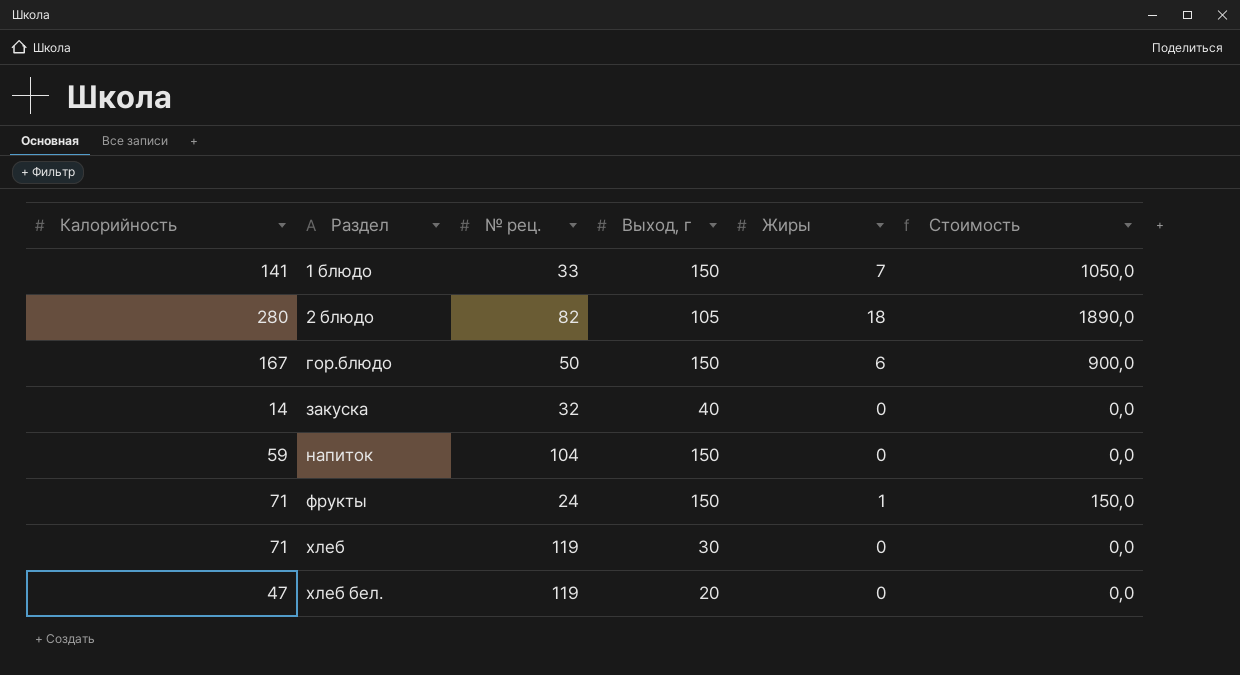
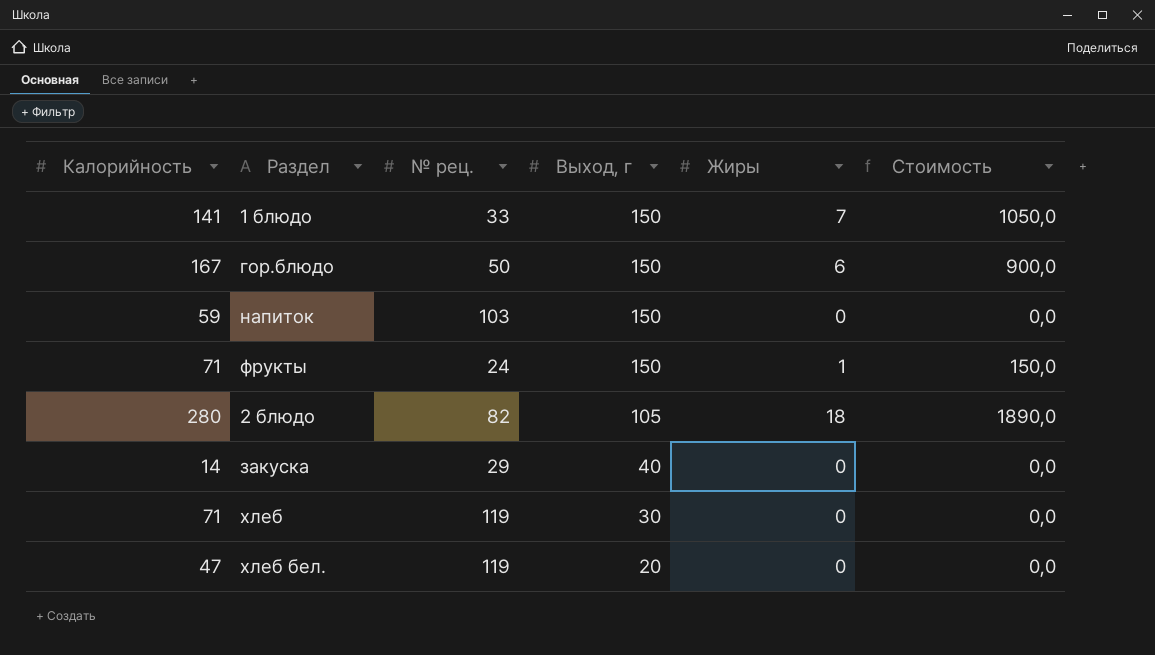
row order: Раздел ascending -> Выход, г descending
напиток | № рец.: 104 -> 103
закуска | № рец.: 32 -> 29

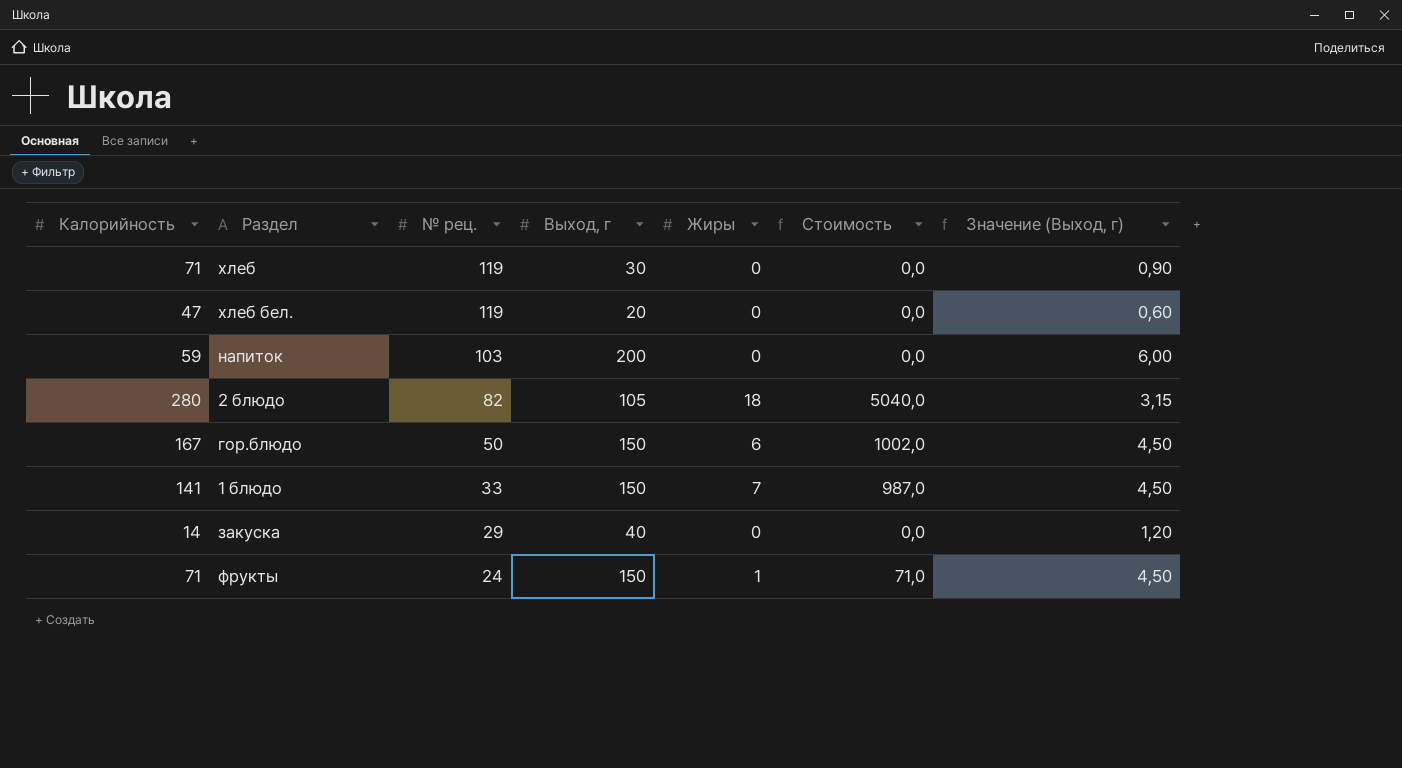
row order: Выход, г descending -> № рец. descending
column Стоимость | formula: [Выход, г] * [Жиры] -> [Калорийность] * [Жиры]
column Значение (Выход, г) | formula: none -> [Выход, г] * 0,03
напиток | Выход, г: 150 -> 200

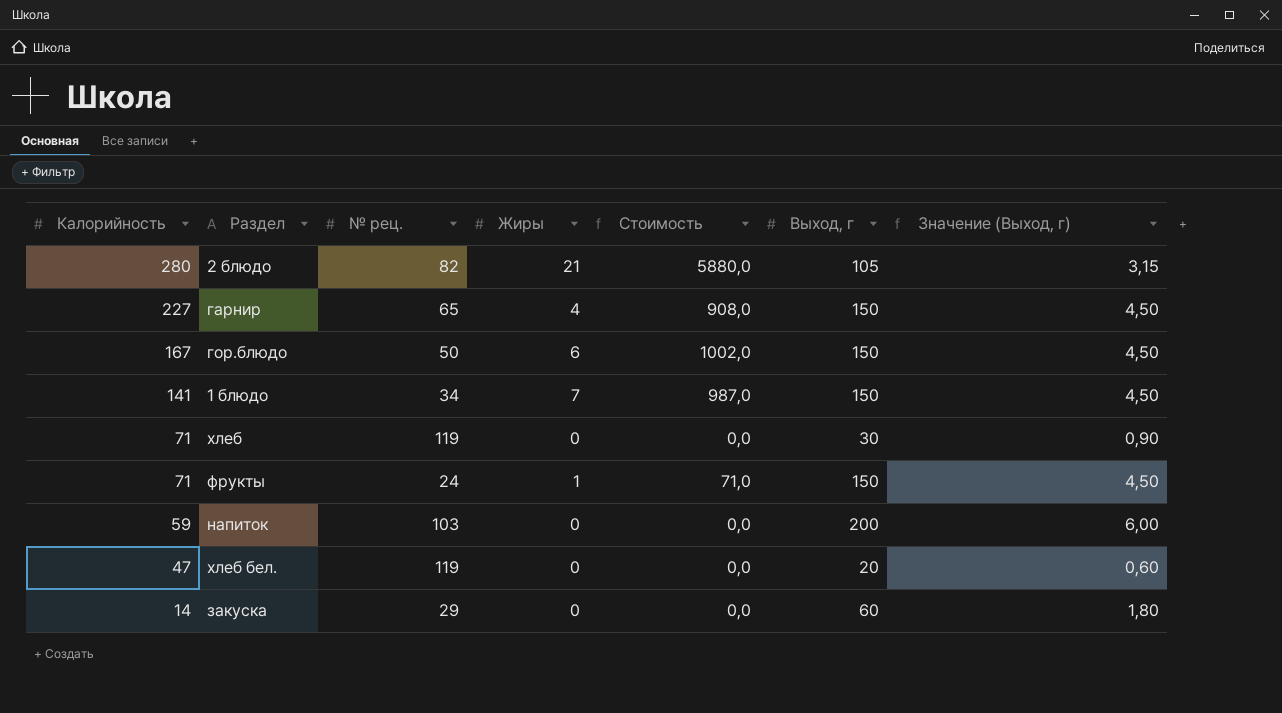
row order: № рец. descending -> Калорийность descending
column Выход, г | position: 4 -> 6
2 блюдо | Жиры: 18 -> 21
2 блюдо | Стоимость: 5040,0 -> 5880,0
row гарнир: none -> 227 | 65 | 4 | 908,0 | 150 | 4,50
1 блюдо | № рец.: 33 -> 34
закуска | Выход, г: 40 -> 60
закуска | Значение (Выход, г): 1,20 -> 1,80

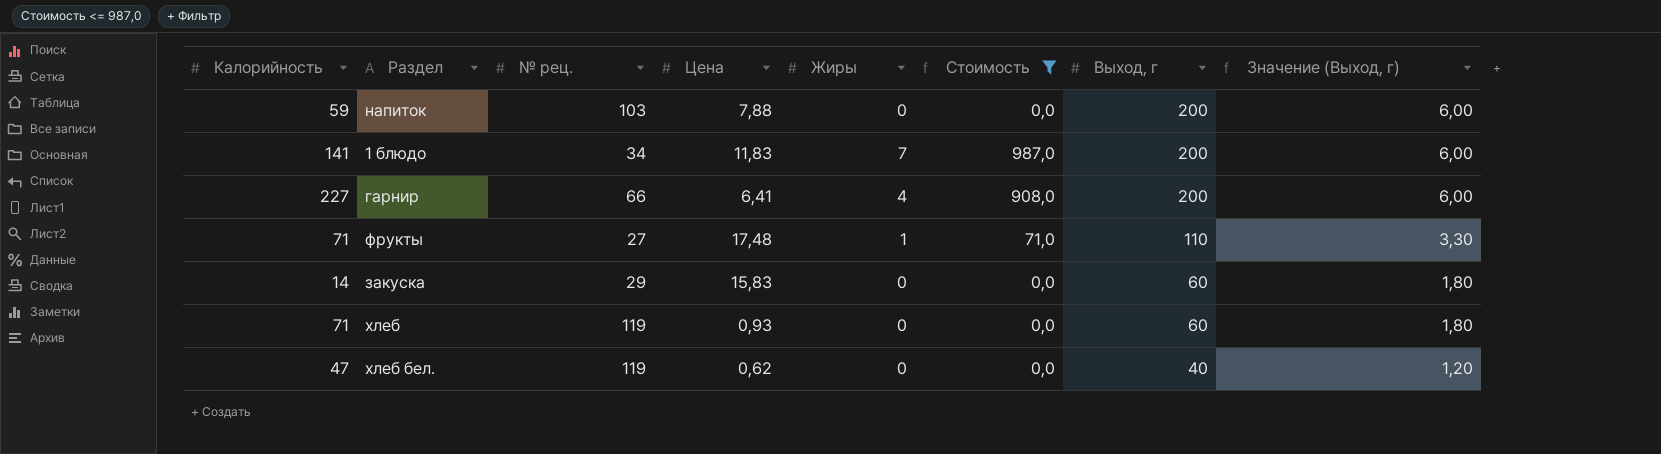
filter: none -> Стоимость <= 987,0
row order: Калорийность descending -> Выход, г descending
column Цена | position: none -> 4
1 блюдо | Выход, г: 150 -> 200
1 блюдо | Значение (Выход, г): 4,50 -> 6,00
гарнир | № рец.: 65 -> 66
гарнир | Выход, г: 150 -> 200
гарнир | Значение (Выход, г): 4,50 -> 6,00
фрукты | № рец.: 24 -> 27
фрукты | Выход, г: 150 -> 110
фрукты | Значение (Выход, г): 4,50 -> 3,30
хлеб | Выход, г: 30 -> 60
хлеб | Значение (Выход, г): 0,90 -> 1,80
хлеб бел. | Выход, г: 20 -> 40
хлеб бел. | Значение (Выход, г): 0,60 -> 1,20

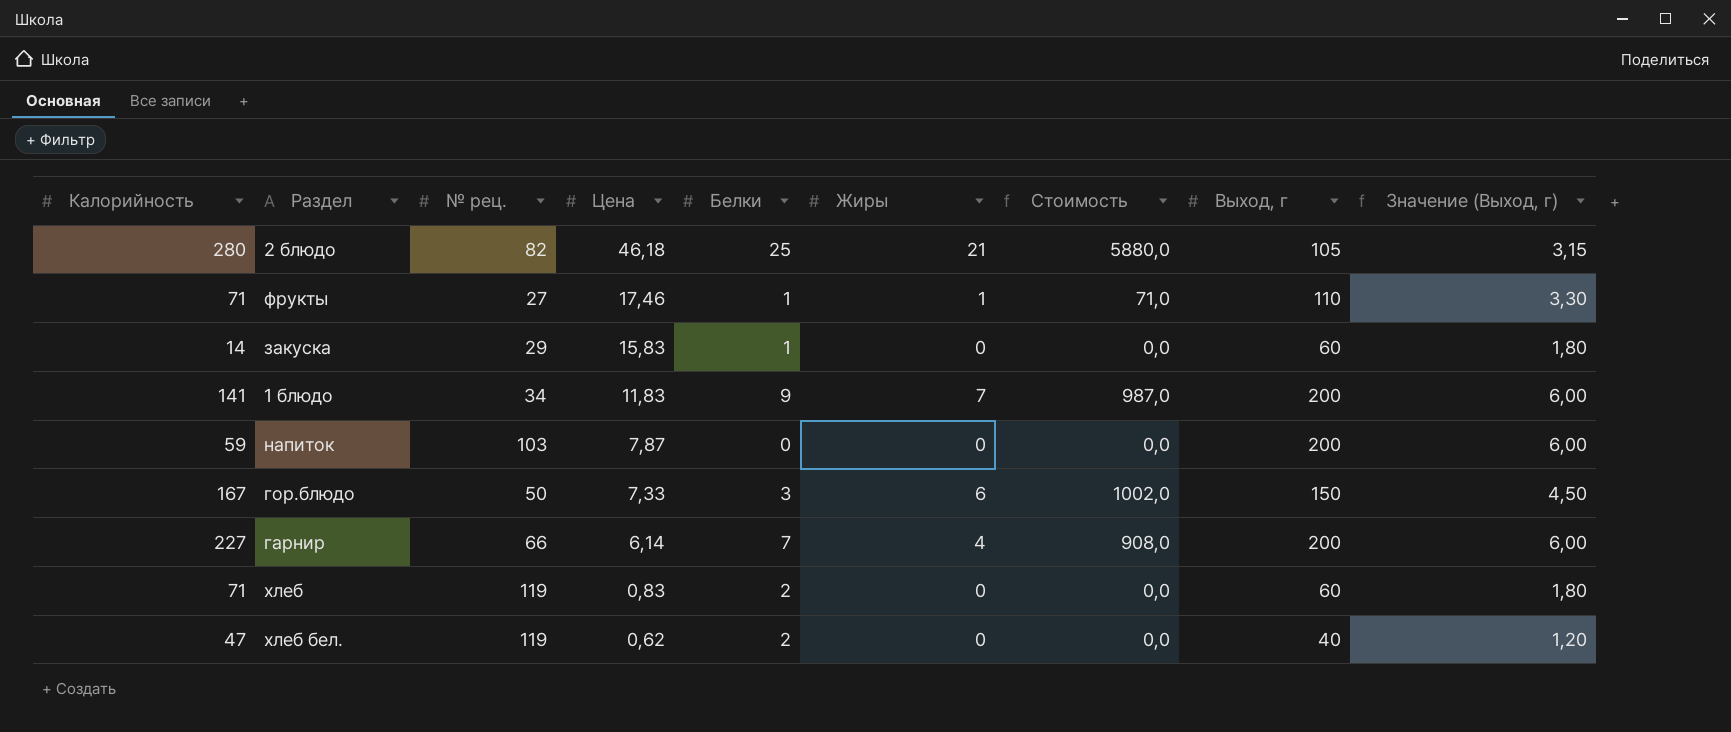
filter: Стоимость <= 987,0 -> none
row order: Выход, г descending -> Цена descending
column Белки | position: none -> 5
фрукты | Цена: 17,48 -> 17,46
напиток | Цена: 7,88 -> 7,87
гарнир | Цена: 6,41 -> 6,14
хлеб | Цена: 0,93 -> 0,83

